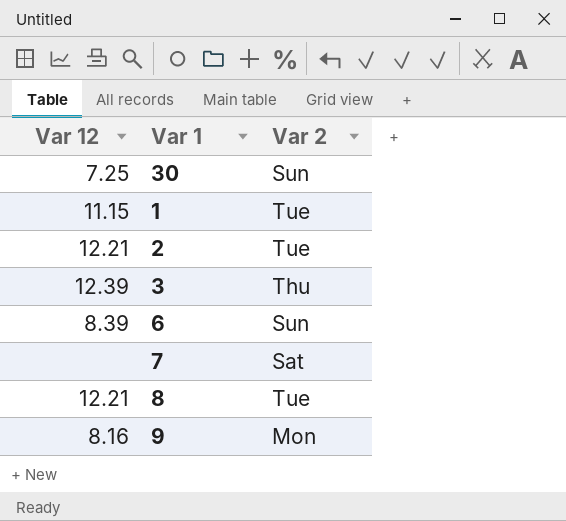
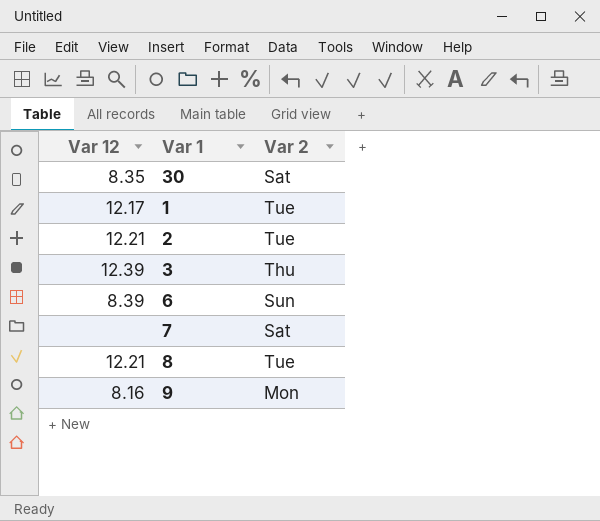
30 | Var 12: 7.25 -> 8.35
30 | Var 2: Sun -> Sat
1 | Var 12: 11.15 -> 12.17

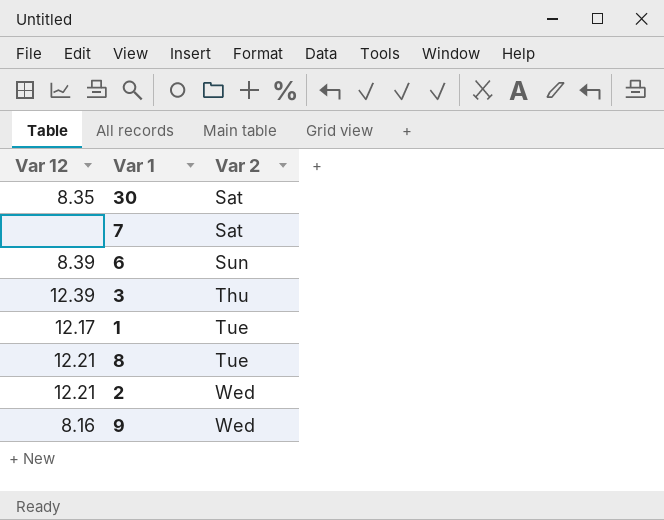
row order: none -> Var 2 ascending
2 | Var 2: Tue -> Wed
9 | Var 2: Mon -> Wed

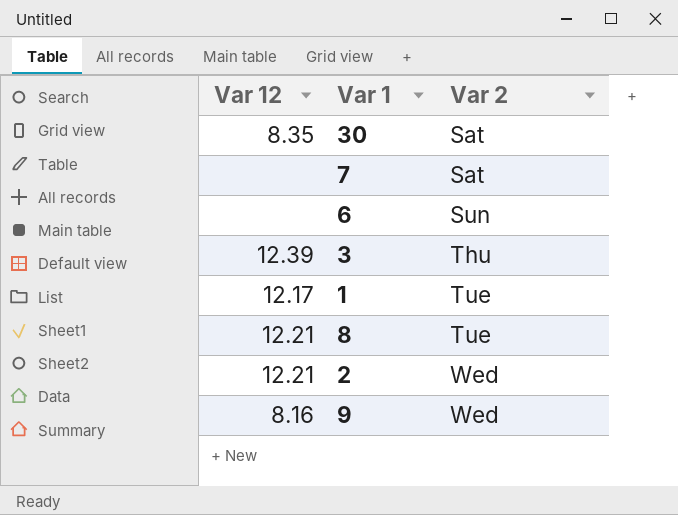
6 | Var 12: 8.39 -> none

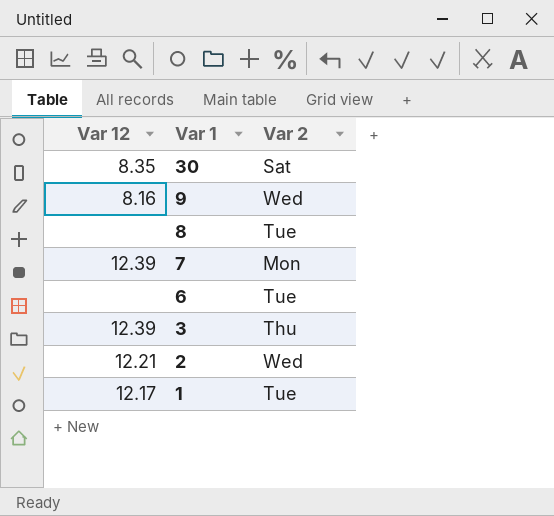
row order: Var 2 ascending -> Var 1 descending
8 | Var 12: 12.21 -> none
7 | Var 12: none -> 12.39
7 | Var 2: Sat -> Mon
6 | Var 2: Sun -> Tue

